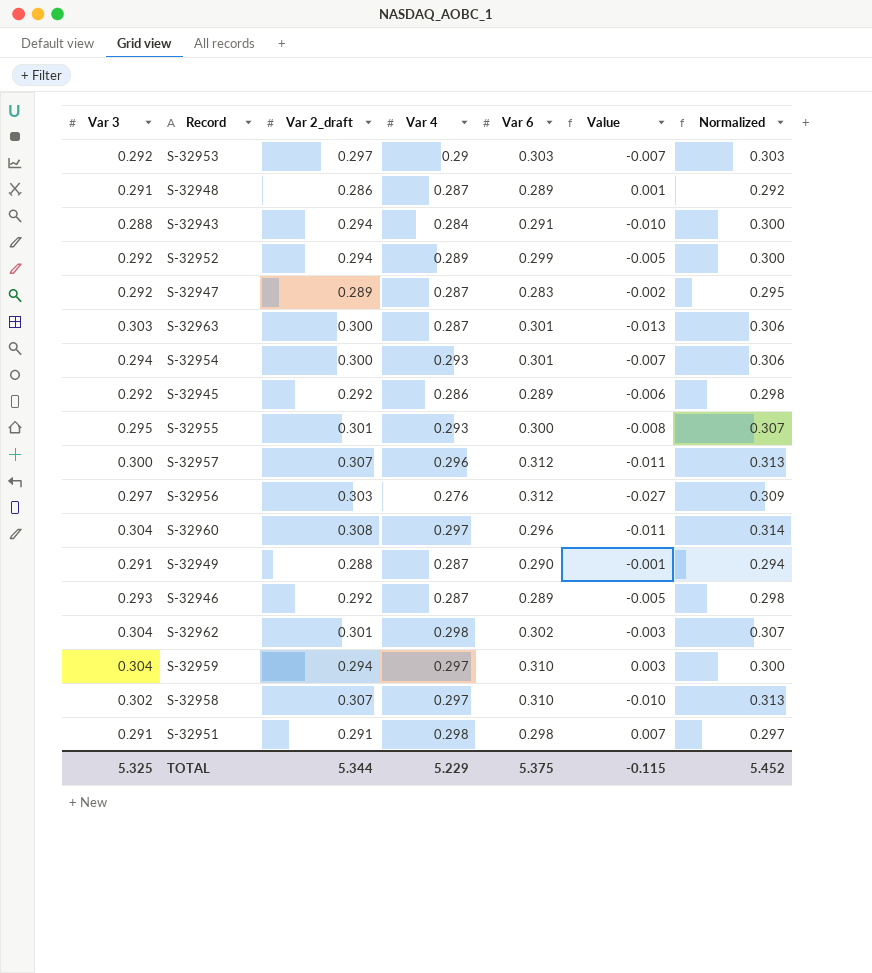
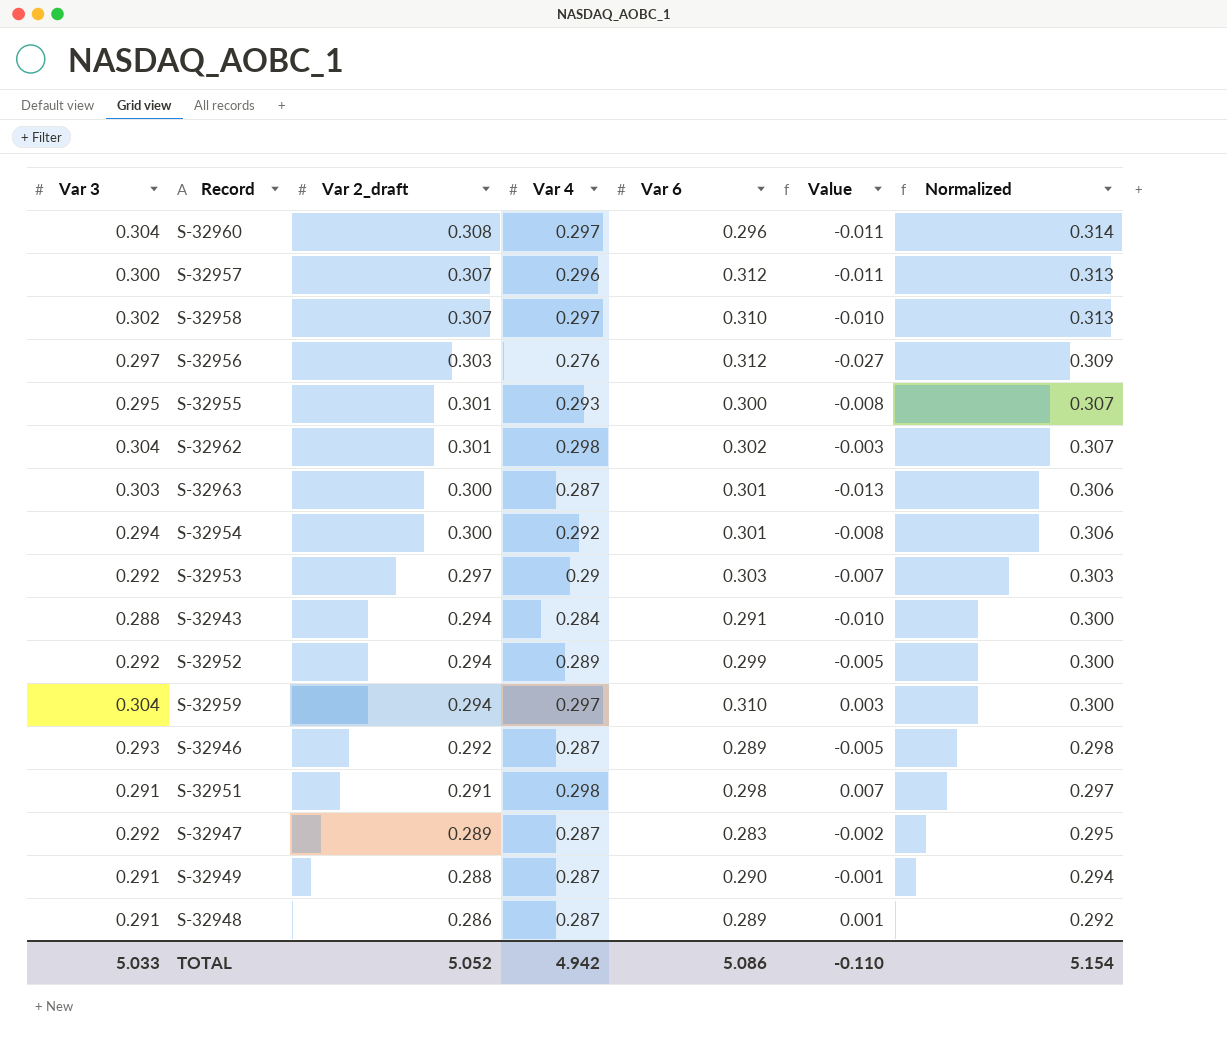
row order: none -> Var 2_draft descending
row S-32945: 0.292 | 0.292 | 0.286 | 0.289 | -0.006 | 0.298 -> none
S-32954 | Var 4: 0.293 -> 0.292
S-32954 | Value: -0.007 -> -0.008
TOTAL | Var 3: 5.325 -> 5.033
TOTAL | Var 2_draft: 5.344 -> 5.052
TOTAL | Var 4: 5.229 -> 4.942
TOTAL | Var 6: 5.375 -> 5.086
TOTAL | Value: -0.115 -> -0.110
TOTAL | Normalized: 5.452 -> 5.154

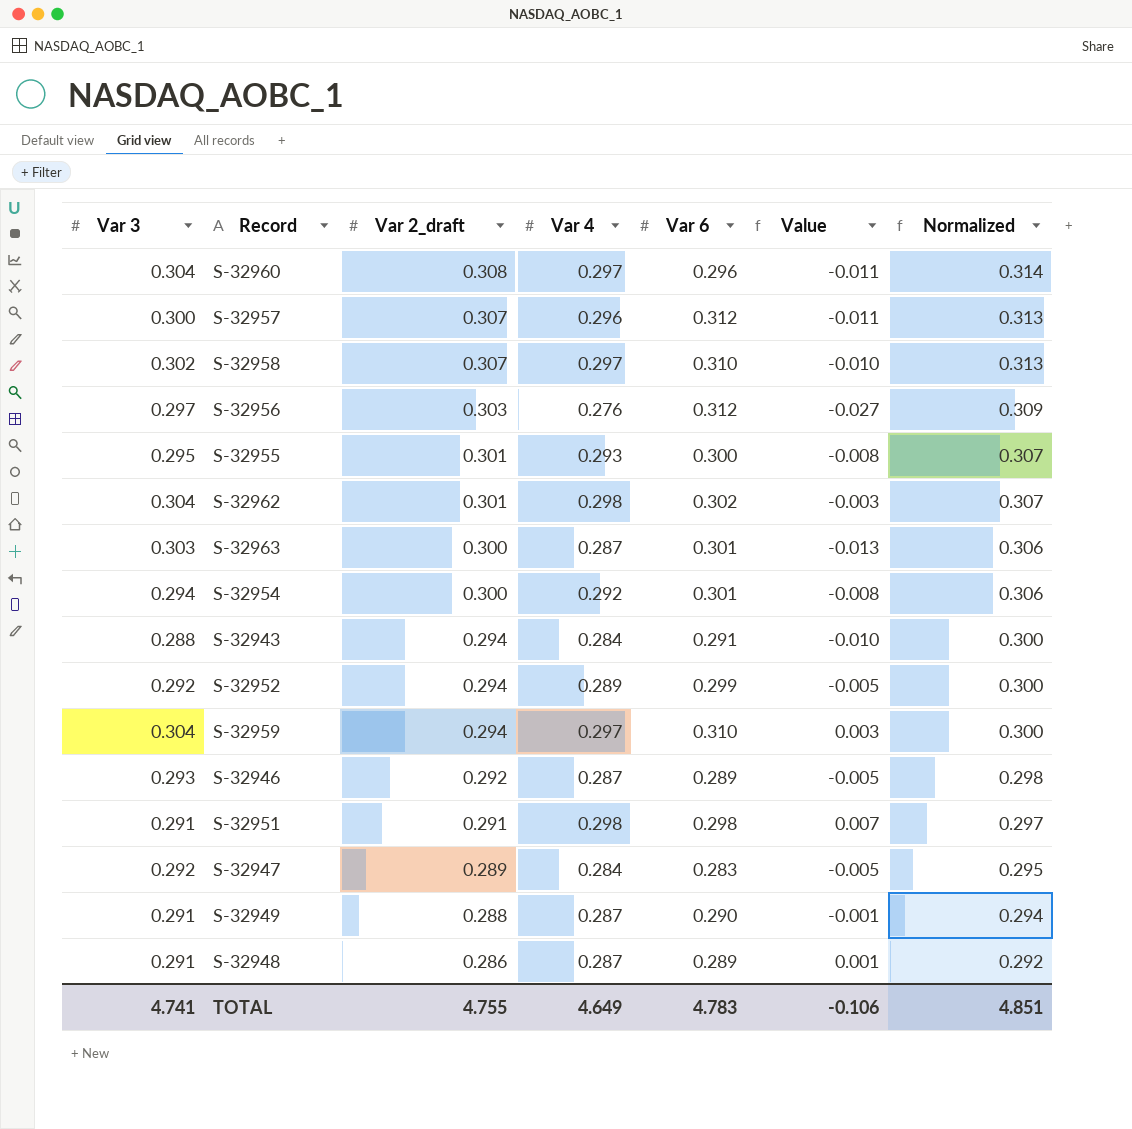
row S-32953: 0.292 | 0.297 | 0.29 | 0.303 | -0.007 | 0.303 -> none
S-32947 | Var 4: 0.287 -> 0.284
S-32947 | Value: -0.002 -> -0.005
TOTAL | Var 3: 5.033 -> 4.741
TOTAL | Var 2_draft: 5.052 -> 4.755
TOTAL | Var 4: 4.942 -> 4.649
TOTAL | Var 6: 5.086 -> 4.783
TOTAL | Value: -0.110 -> -0.106
TOTAL | Normalized: 5.154 -> 4.851

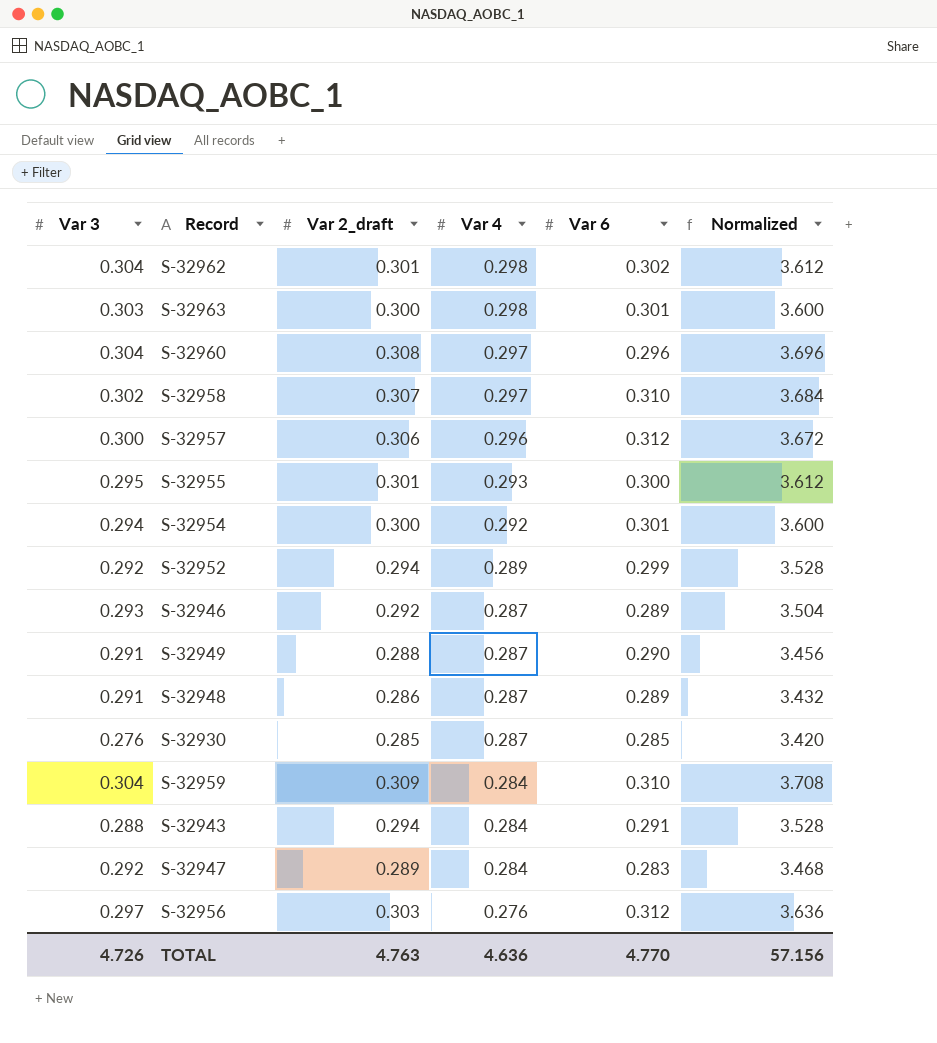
row order: Var 2_draft descending -> Var 4 descending
column Value | formula: [Var 4] - [Var 2_draft] -> none
column Normalized | formula: [Var 2_draft] * 1.02 -> [Var 2_draft] * 12
row S-32951: 0.291 | 0.291 | 0.298 | 0.298 | 0.007 | 0.297 -> none
S-32963 | Var 4: 0.287 -> 0.298
S-32957 | Var 2_draft: 0.307 -> 0.306
row S-32930: none -> 0.276 | 0.285 | 0.287 | 0.285 | 3.420
S-32959 | Var 2_draft: 0.294 -> 0.309
S-32959 | Var 4: 0.297 -> 0.284
TOTAL | Var 3: 4.741 -> 4.726
TOTAL | Var 2_draft: 4.755 -> 4.763
TOTAL | Var 4: 4.649 -> 4.636
TOTAL | Var 6: 4.783 -> 4.770
TOTAL | Normalized: 4.851 -> 57.156

